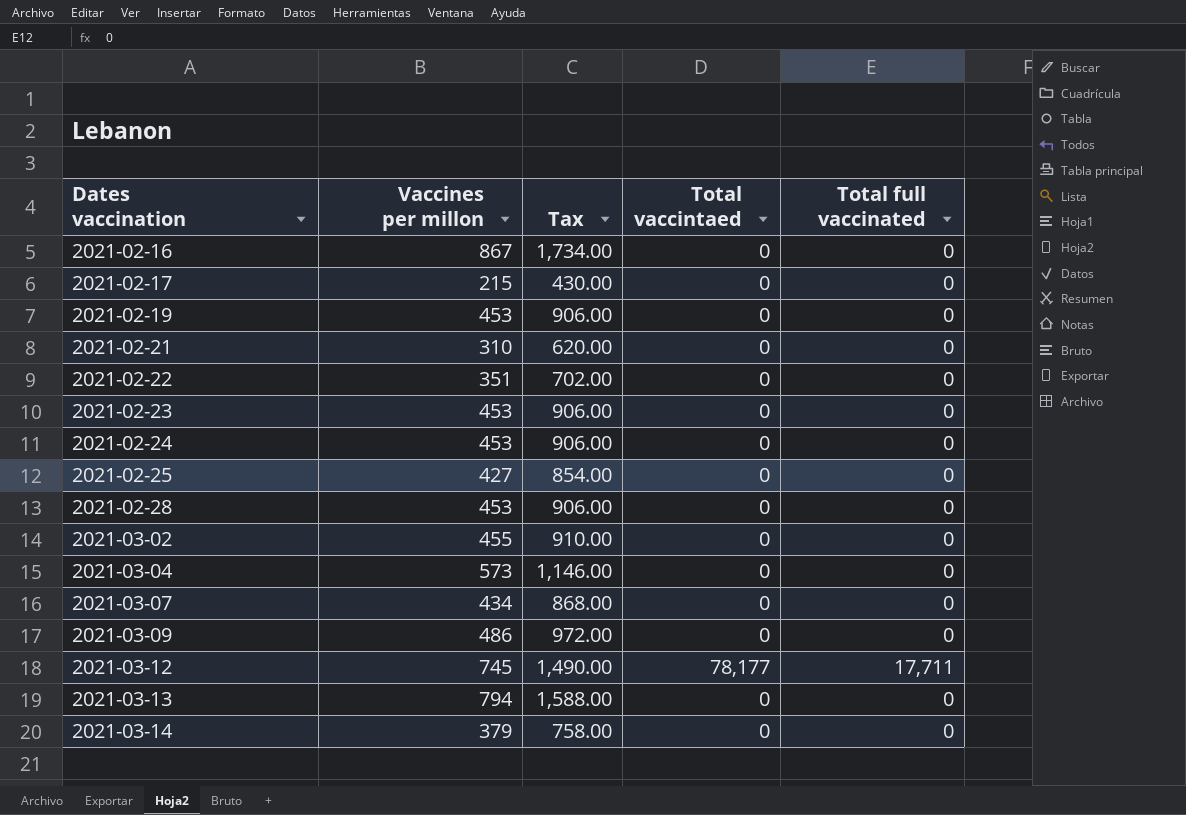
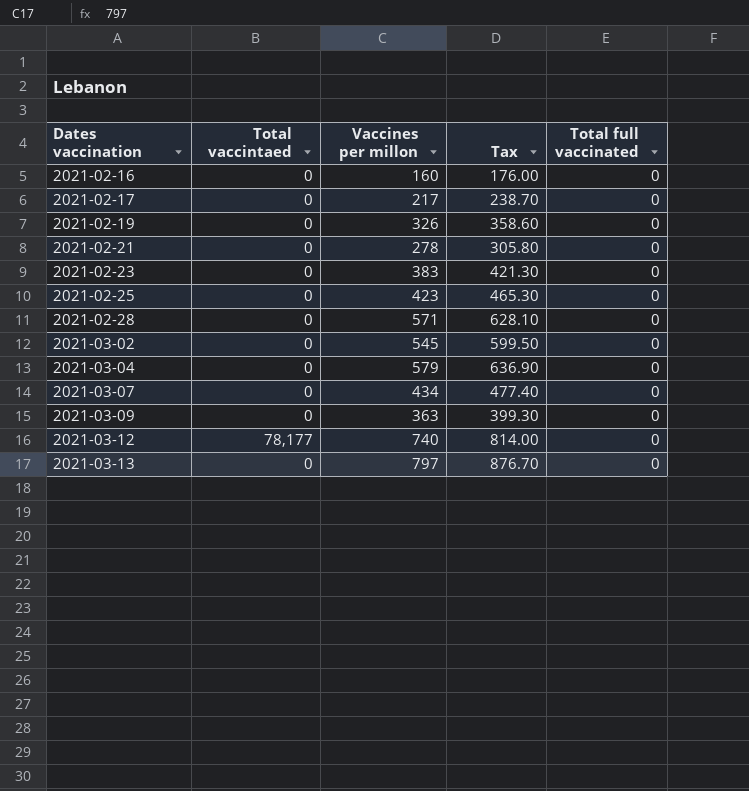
column Total vaccintaed | position: 4 -> 2
column Tax | formula: [Vaccines per millon] * 2 -> [Vaccines per millon] * 1.1
row 2021-02-22: 351 | 702.00 | 0 | 0 -> none
row 2021-02-24: 453 | 906.00 | 0 | 0 -> none
row 2021-03-14: 379 | 758.00 | 0 | 0 -> none
2021-02-16 | Vaccines per millon: 867 -> 160
2021-02-17 | Vaccines per millon: 215 -> 217
2021-02-19 | Vaccines per millon: 453 -> 326
2021-02-21 | Vaccines per millon: 310 -> 278
2021-02-23 | Vaccines per millon: 453 -> 383
2021-02-25 | Vaccines per millon: 427 -> 423
2021-02-28 | Vaccines per millon: 453 -> 571
2021-03-02 | Vaccines per millon: 455 -> 545
2021-03-04 | Vaccines per millon: 573 -> 579
2021-03-09 | Vaccines per millon: 486 -> 363
2021-03-12 | Vaccines per millon: 745 -> 740
2021-03-12 | Total full vaccinated: 17,711 -> 0
2021-03-13 | Vaccines per millon: 794 -> 797

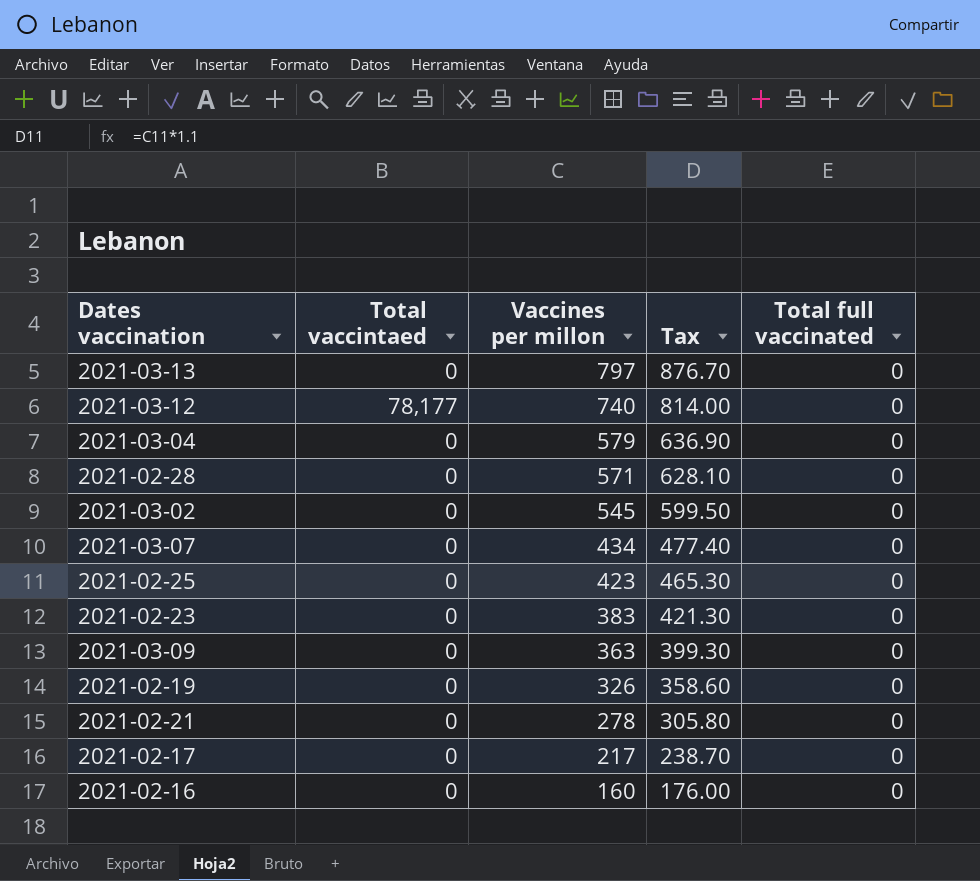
row order: Dates vaccination ascending -> Vaccines per millon descending

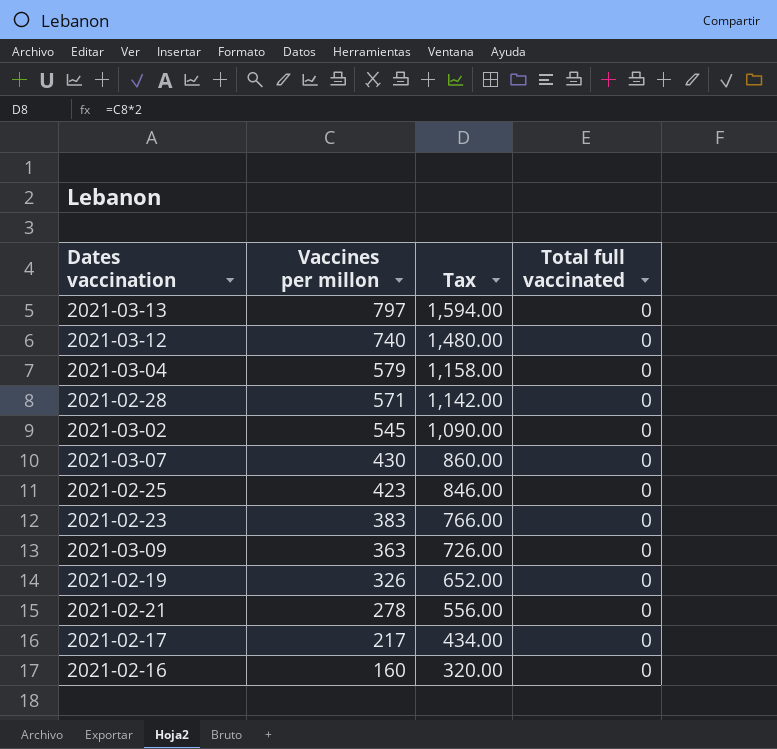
column Total vaccintaed | position: 2 -> none
column Tax | formula: [Vaccines per millon] * 1.1 -> [Vaccines per millon] * 2
2021-03-07 | Vaccines per millon: 434 -> 430

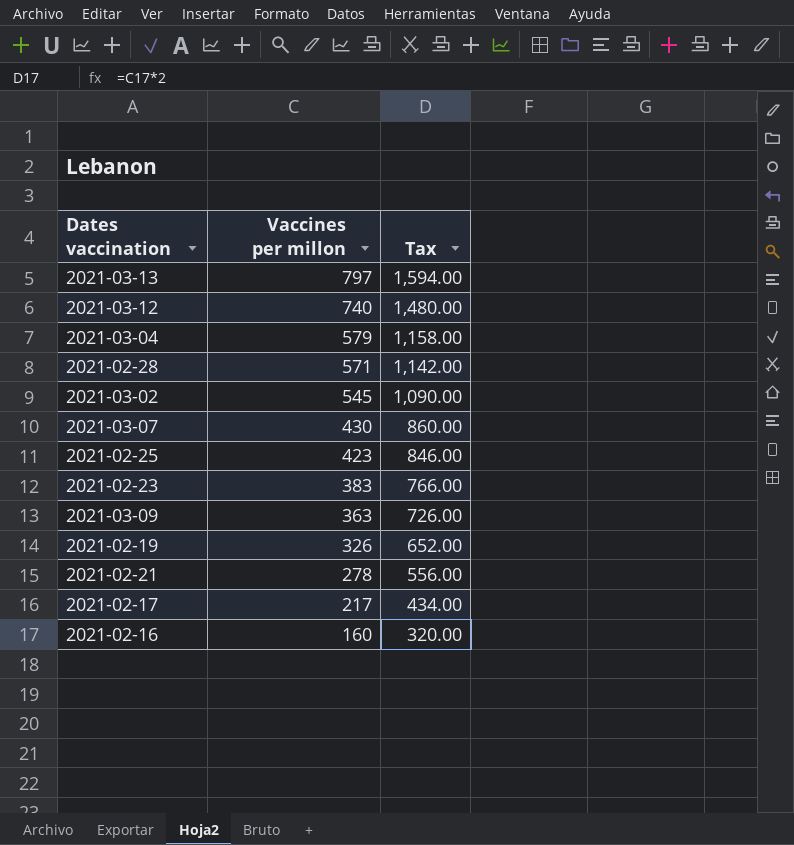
column Total full vaccinated | position: 4 -> none

